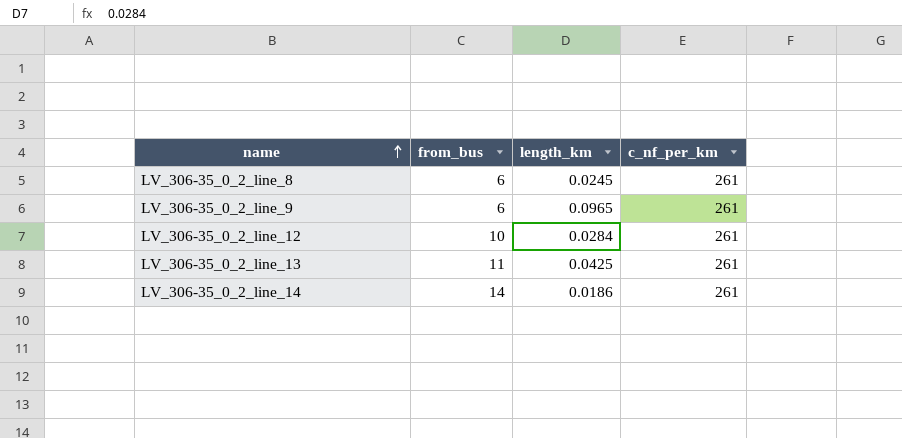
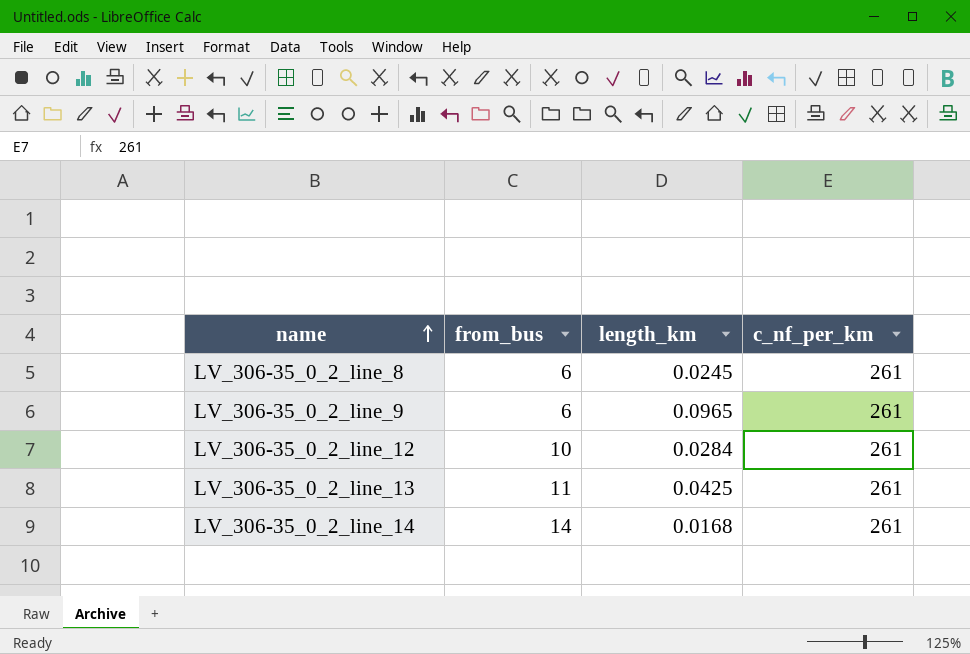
LV_306-35_0_2_line_14 | length_km: 0.0186 -> 0.0168

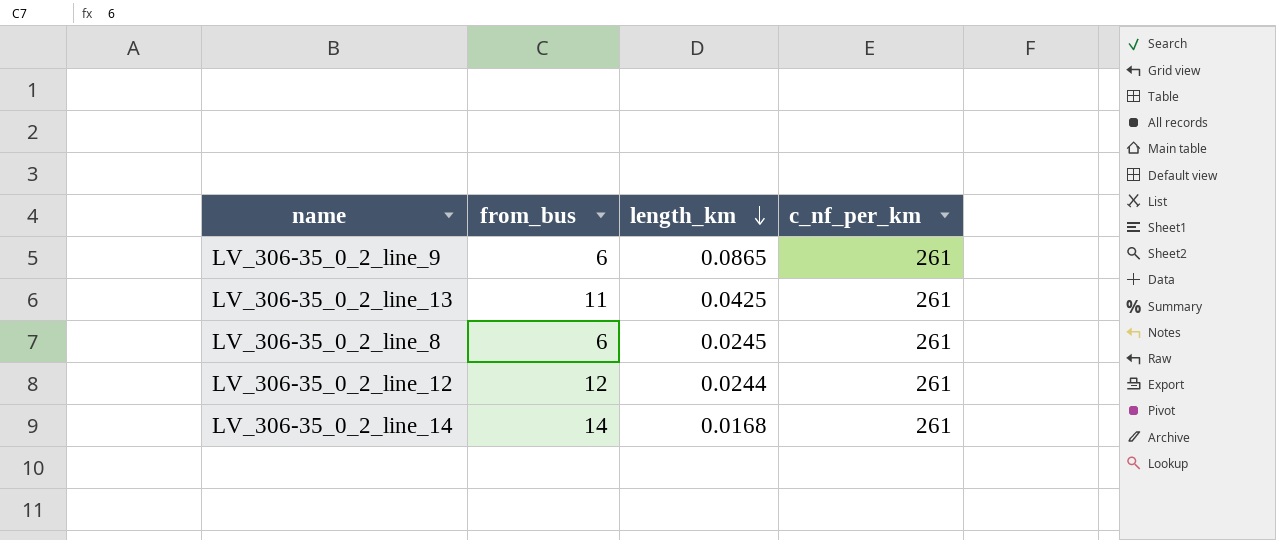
row order: name ascending -> length_km descending
LV_306-35_0_2_line_9 | length_km: 0.0965 -> 0.0865
LV_306-35_0_2_line_12 | from_bus: 10 -> 12
LV_306-35_0_2_line_12 | length_km: 0.0284 -> 0.0244

